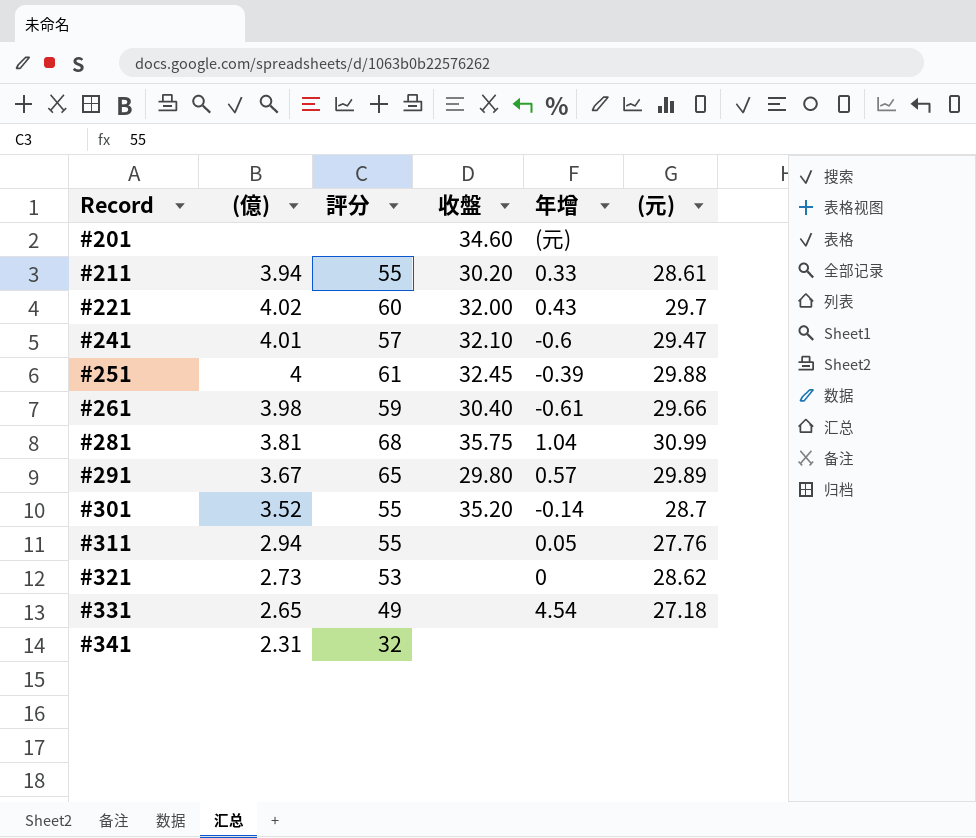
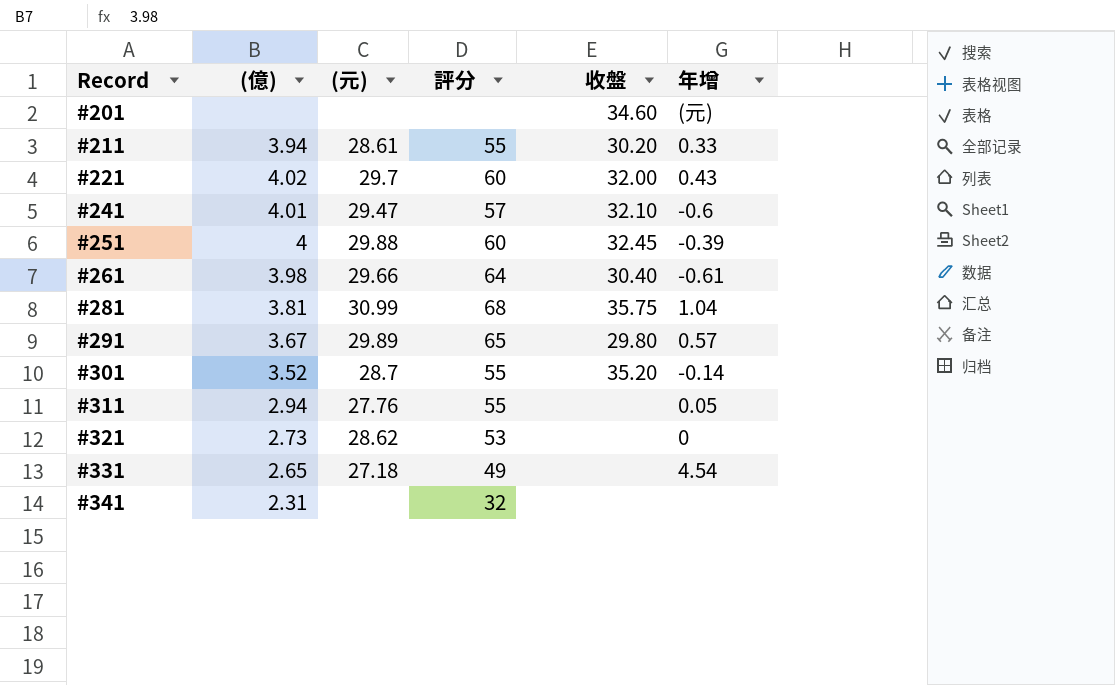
column (元) | position: 6 -> 3
#251 | 評分: 61 -> 60
#261 | 評分: 59 -> 64

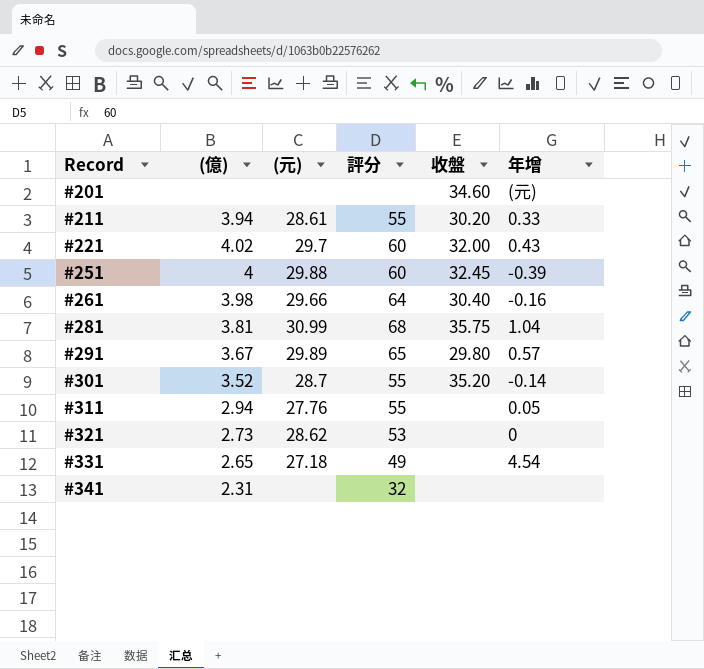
row #241: 4.01 | 29.47 | 57 | 32.10 | -0.6 -> none
#261 | 年增: -0.61 -> -0.16

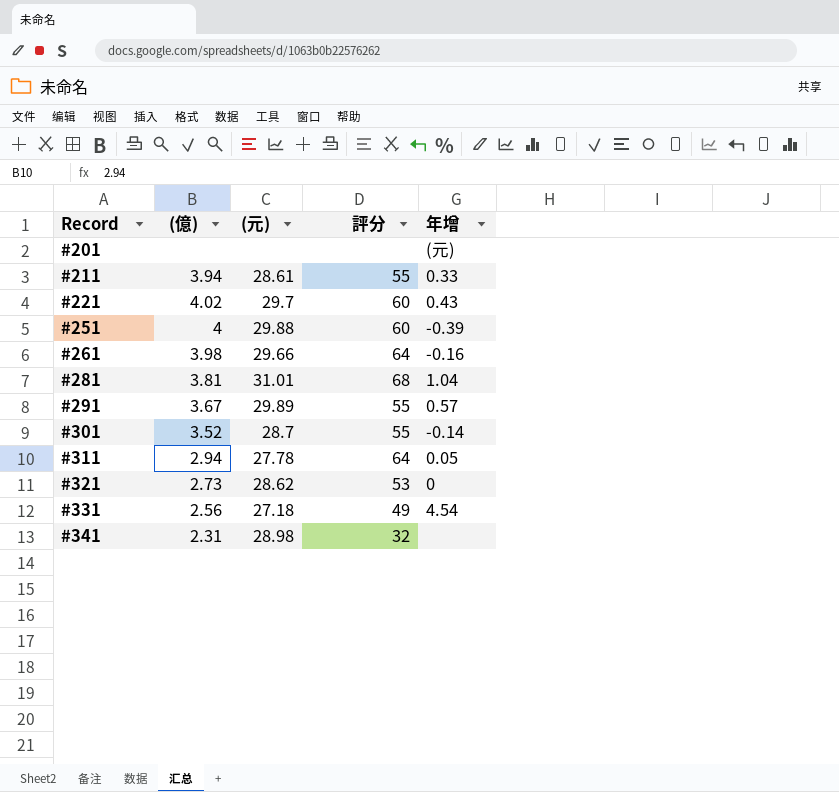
column 收盤 | position: 5 -> none
#281 | (元): 30.99 -> 31.01
#291 | 評分: 65 -> 55
#311 | (元): 27.76 -> 27.78
#311 | 評分: 55 -> 64
#331 | (億): 2.65 -> 2.56
#341 | (元): none -> 28.98

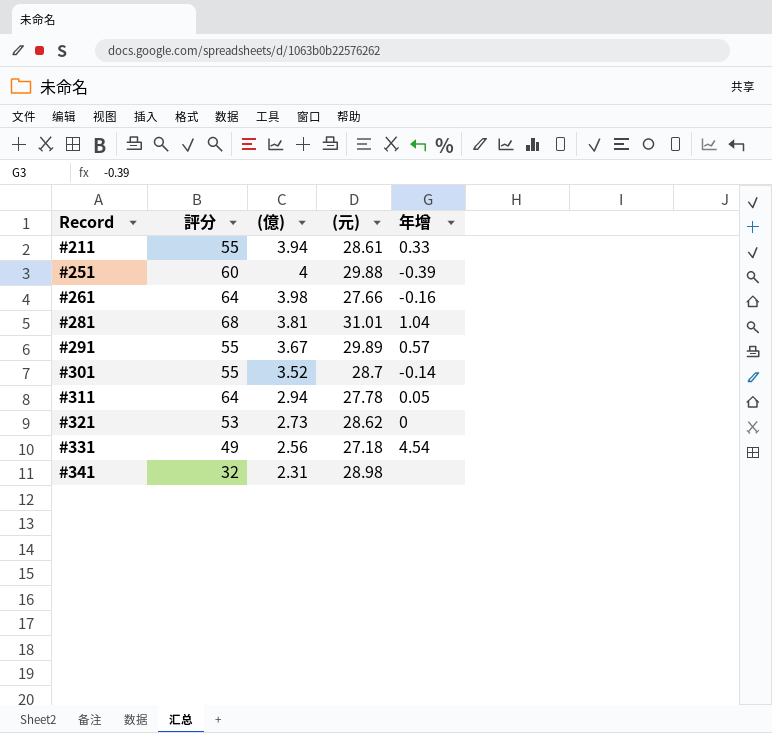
column 評分 | position: 4 -> 2
row #201: none | none | none | (元) -> none
row #221: 4.02 | 29.7 | 60 | 0.43 -> none
#261 | (元): 29.66 -> 27.66

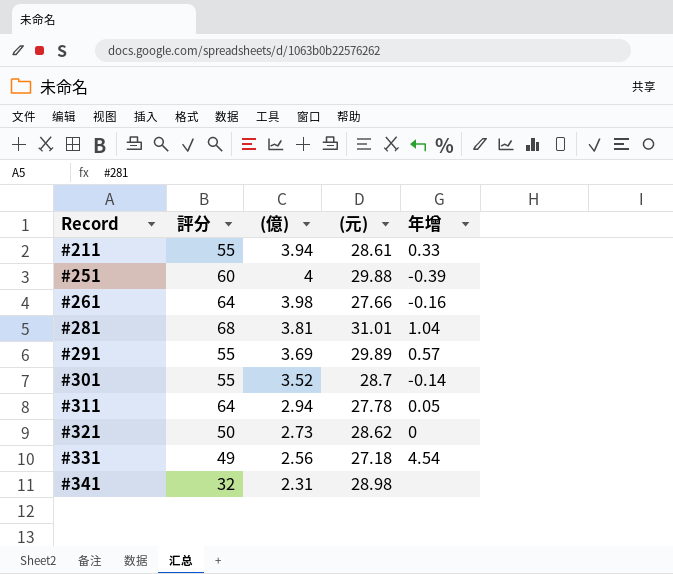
#291 | (億): 3.67 -> 3.69
#321 | 評分: 53 -> 50

